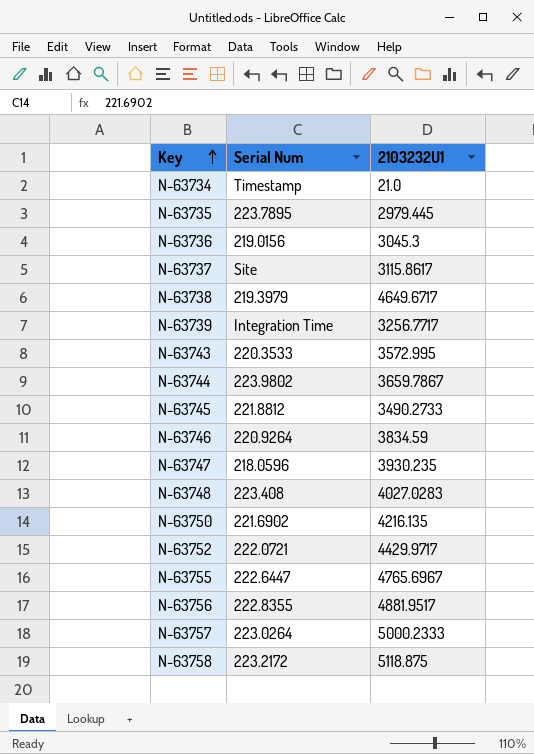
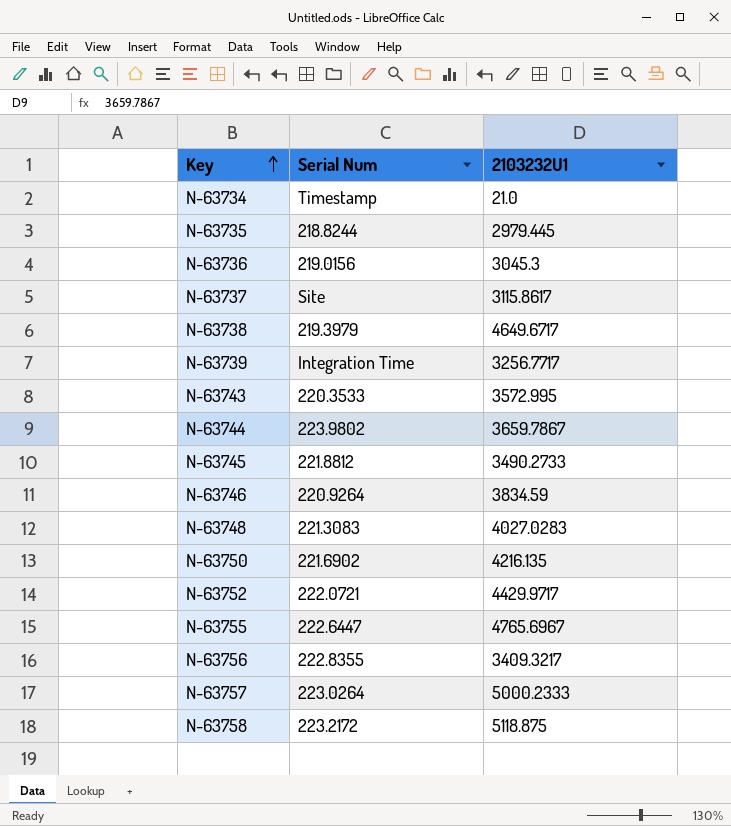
row N-63747: 218.0596 | 3930.235 -> none
N-63735 | Serial Num: 223.7895 -> 218.8244
N-63748 | Serial Num: 223.408 -> 221.3083
N-63756 | 2103232U1: 4881.9517 -> 3409.3217

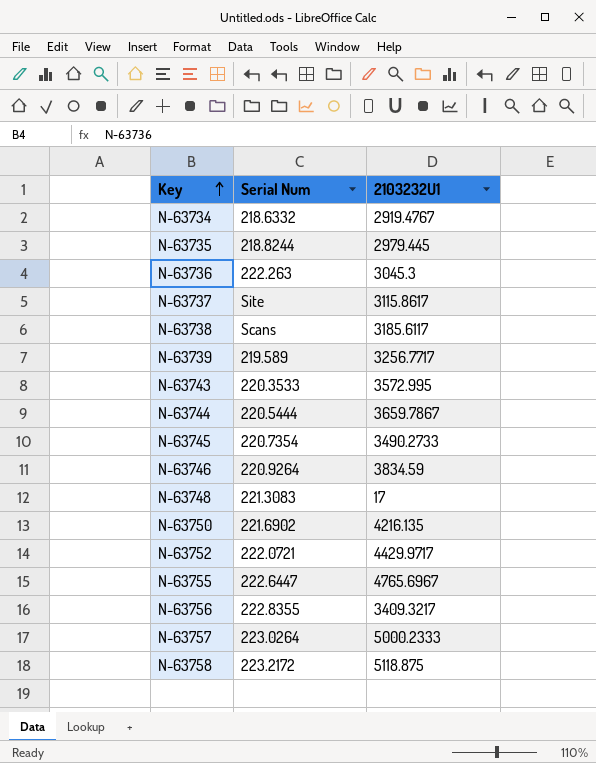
N-63734 | Serial Num: Timestamp -> 218.6332
N-63734 | 2103232U1: 21.0 -> 2919.4767
N-63736 | Serial Num: 219.0156 -> 222.263
N-63738 | Serial Num: 219.3979 -> Scans
N-63738 | 2103232U1: 4649.6717 -> 3185.6117
N-63739 | Serial Num: Integration Time -> 219.589
N-63744 | Serial Num: 223.9802 -> 220.5444
N-63745 | Serial Num: 221.8812 -> 220.7354
N-63748 | 2103232U1: 4027.0283 -> 17

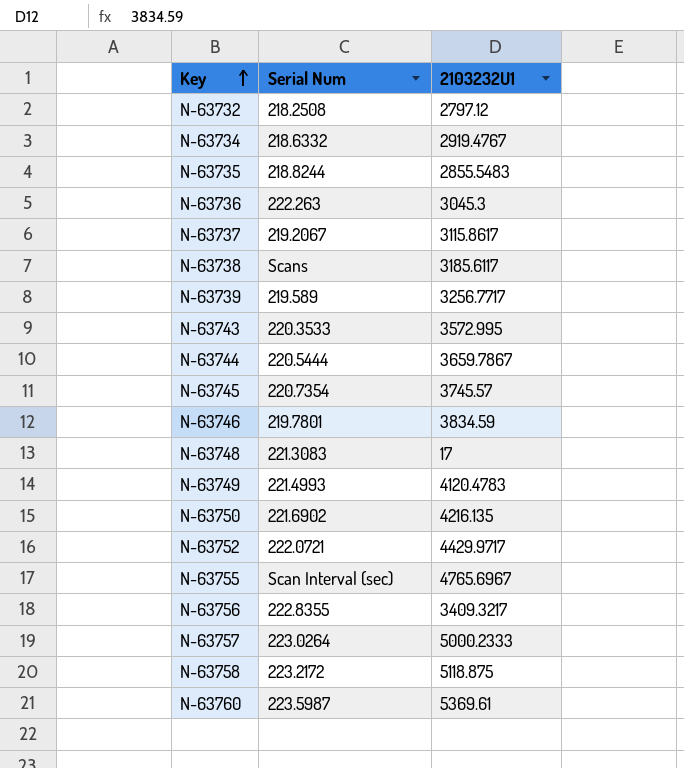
row N-63732: none -> 218.2508 | 2797.12
N-63735 | 2103232U1: 2979.445 -> 2855.5483
N-63737 | Serial Num: Site -> 219.2067
N-63745 | 2103232U1: 3490.2733 -> 3745.57
N-63746 | Serial Num: 220.9264 -> 219.7801
row N-63749: none -> 221.4993 | 4120.4783
N-63755 | Serial Num: 222.6447 -> Scan Interval (sec)
row N-63760: none -> 223.5987 | 5369.61

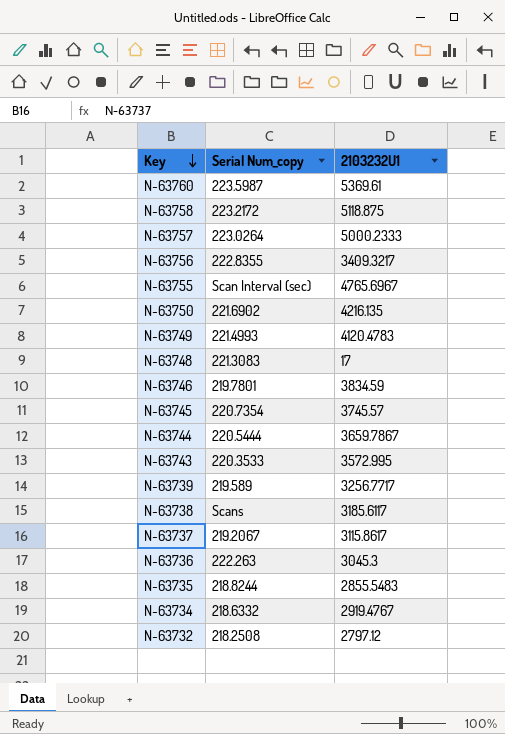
row order: Key ascending -> Key descending
column name: Serial Num -> Serial Num_copy
row N-63752: 222.0721 | 4429.9717 -> none

